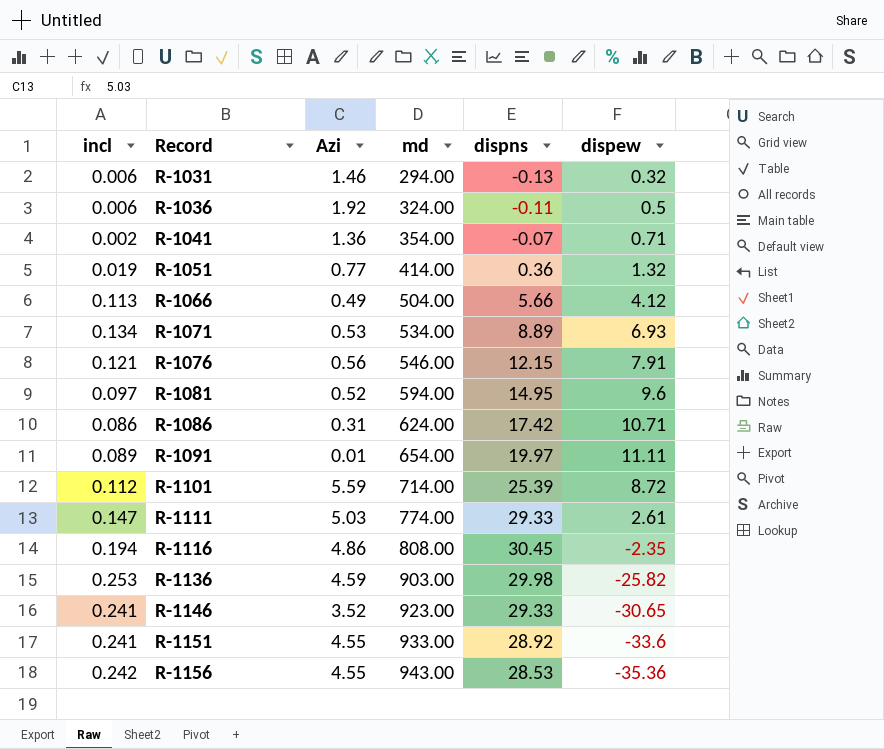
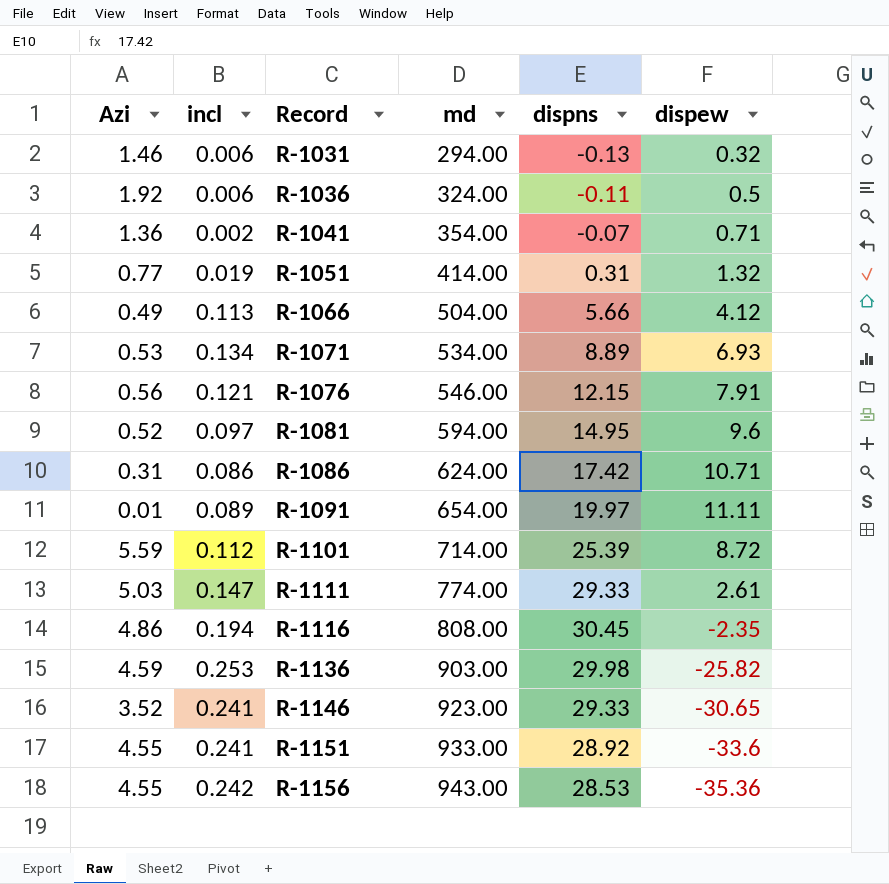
column Azi | position: 3 -> 1
R-1051 | dispns: 0.36 -> 0.31

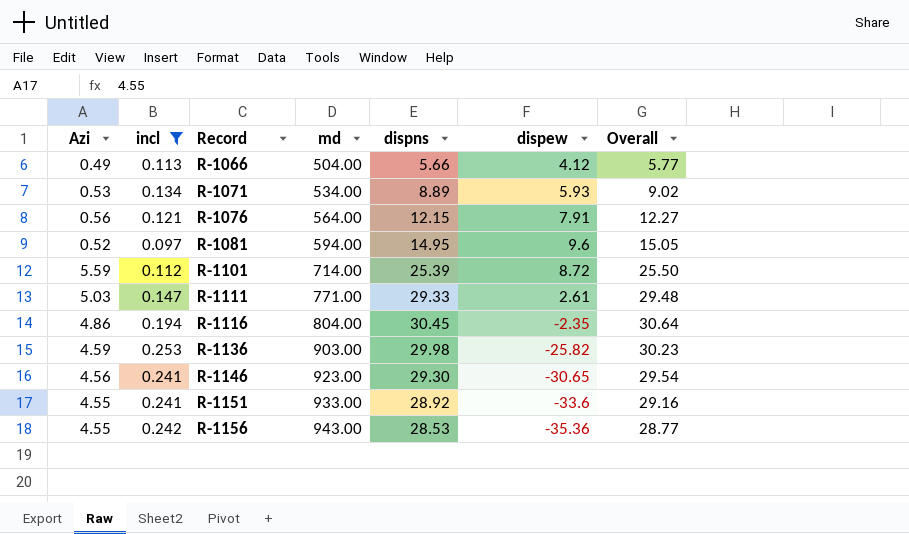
filter: none -> incl >= 0.097
column Overall | formula: none -> [incl] + [dispns]
R-1071 | dispew: 6.93 -> 5.93
R-1076 | md: 546.00 -> 564.00
R-1111 | md: 774.00 -> 771.00
R-1116 | md: 808.00 -> 804.00
R-1146 | Azi: 3.52 -> 4.56
R-1146 | dispns: 29.33 -> 29.30

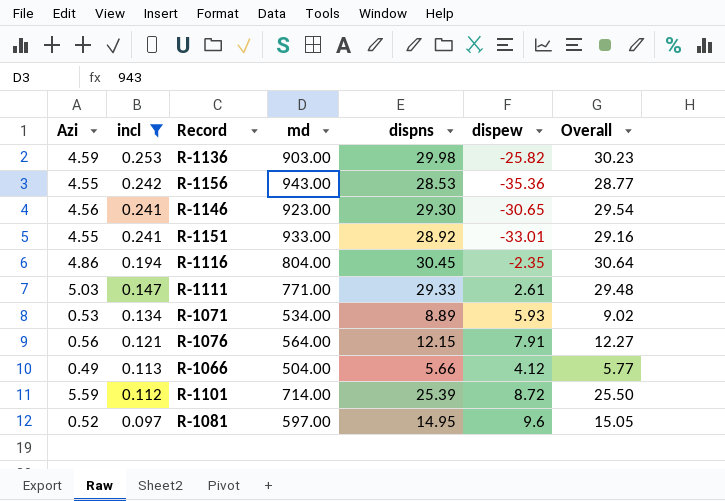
row order: Record ascending -> incl descending
R-1151 | dispew: -33.6 -> -33.01
R-1081 | md: 594.00 -> 597.00

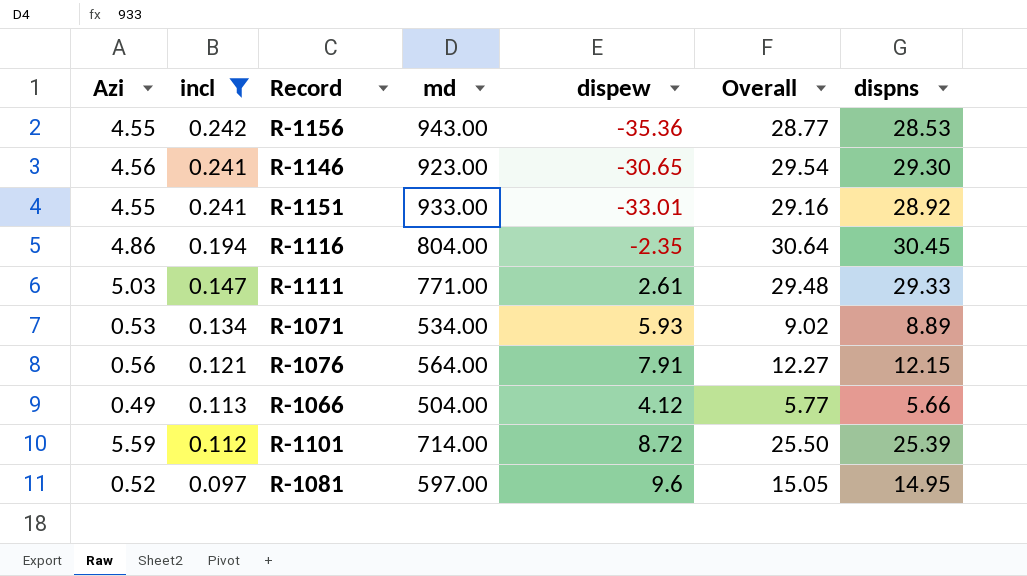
column dispns | position: 5 -> 7
row R-1136: 4.59 | 0.253 | 903.00 | 29.98 | -25.82 | 30.23 -> none

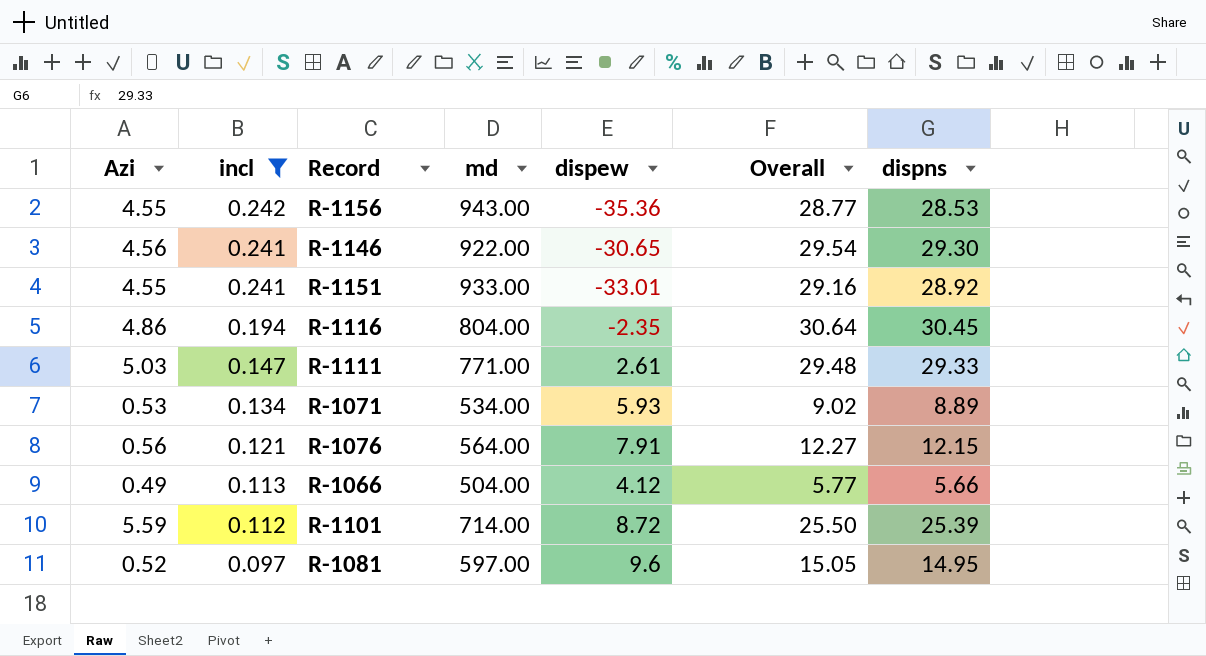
R-1146 | md: 923.00 -> 922.00

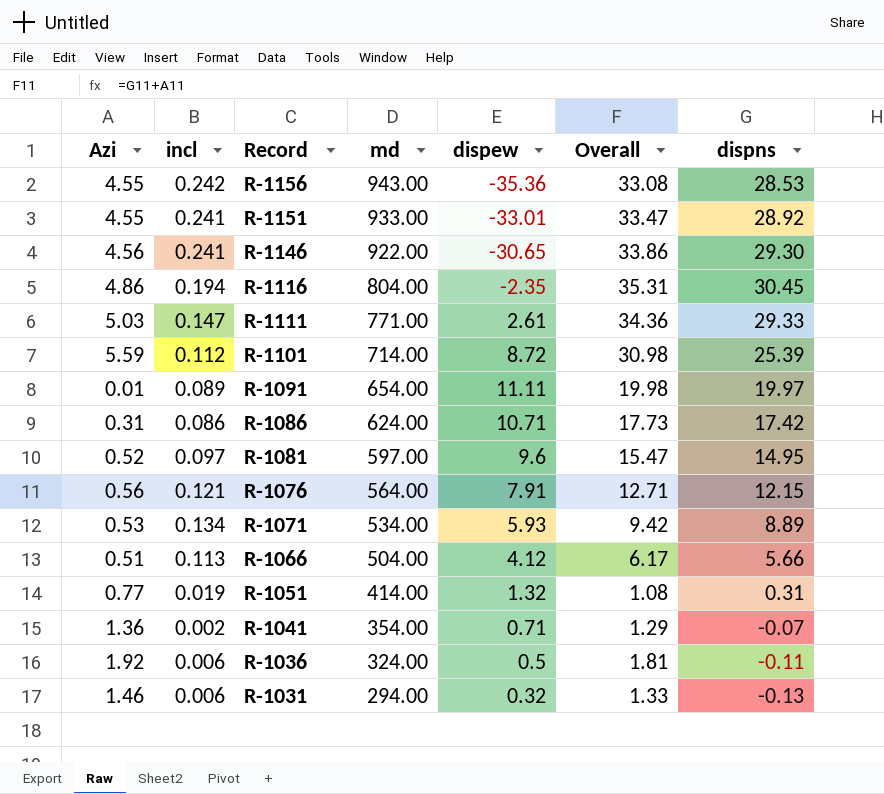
filter: incl >= 0.097 -> none
row order: incl descending -> Record descending
column Overall | formula: [incl] + [dispns] -> [Azi] + [dispns]
R-1066 | Azi: 0.49 -> 0.51

